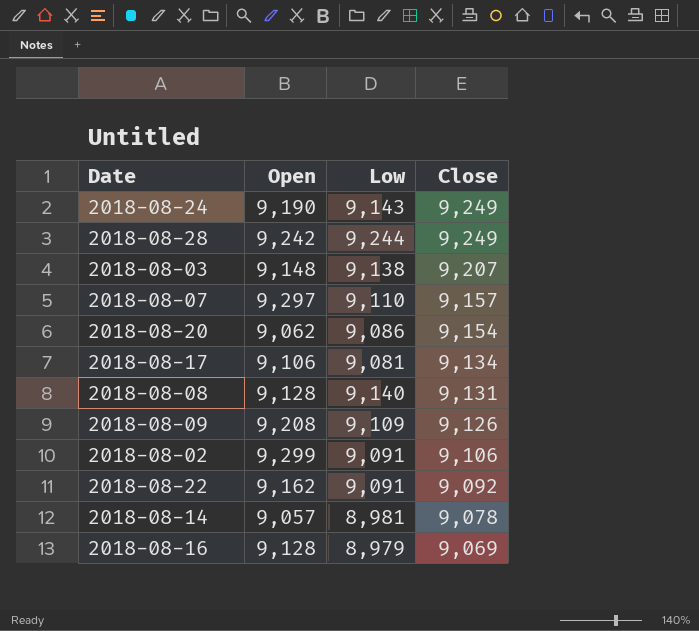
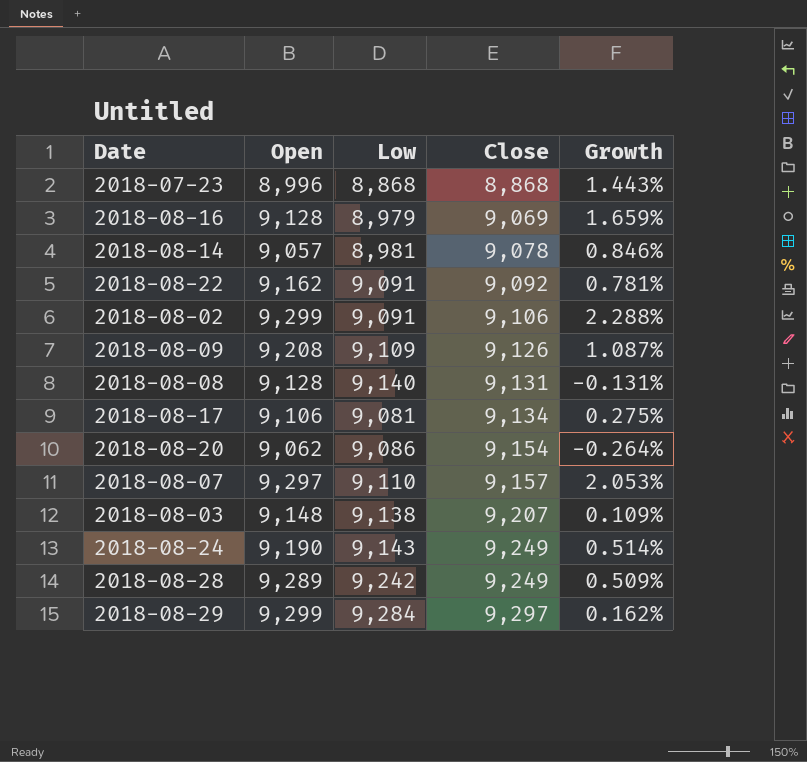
row order: Close descending -> Close ascending
column Growth | formula: none -> ([Open] - [Low]) / [Low]
row 2018-07-23: none -> 8,996 | 8,868 | 8,868 | 1.443%
2018-08-28 | Open: 9,242 -> 9,289
2018-08-28 | Low: 9,244 -> 9,242
row 2018-08-29: none -> 9,299 | 9,284 | 9,297 | 0.162%

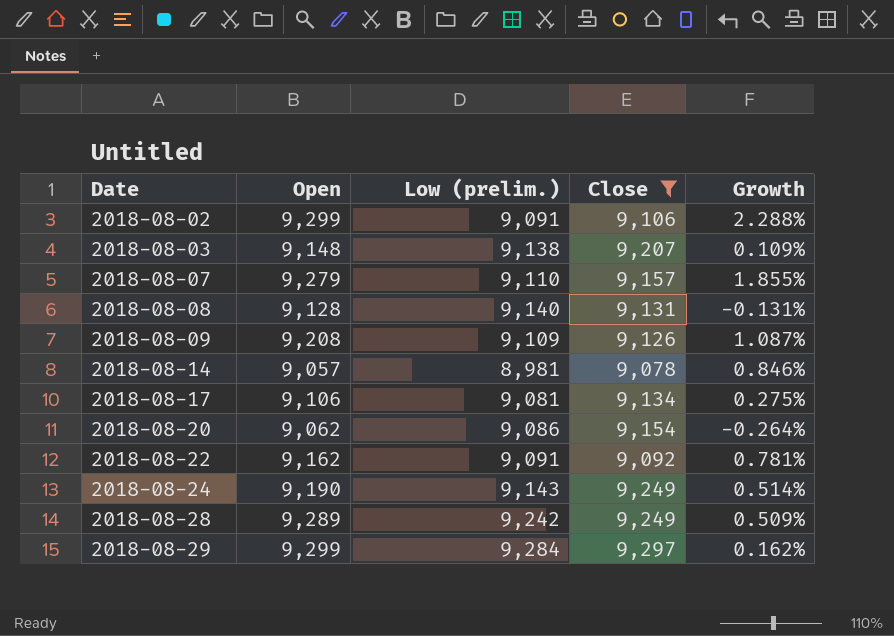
filter: none -> Close >= 9,078
row order: Close ascending -> Date ascending
column name: Low -> Low (prelim.)
2018-08-07 | Open: 9,297 -> 9,279
2018-08-07 | Growth: 2.053% -> 1.855%

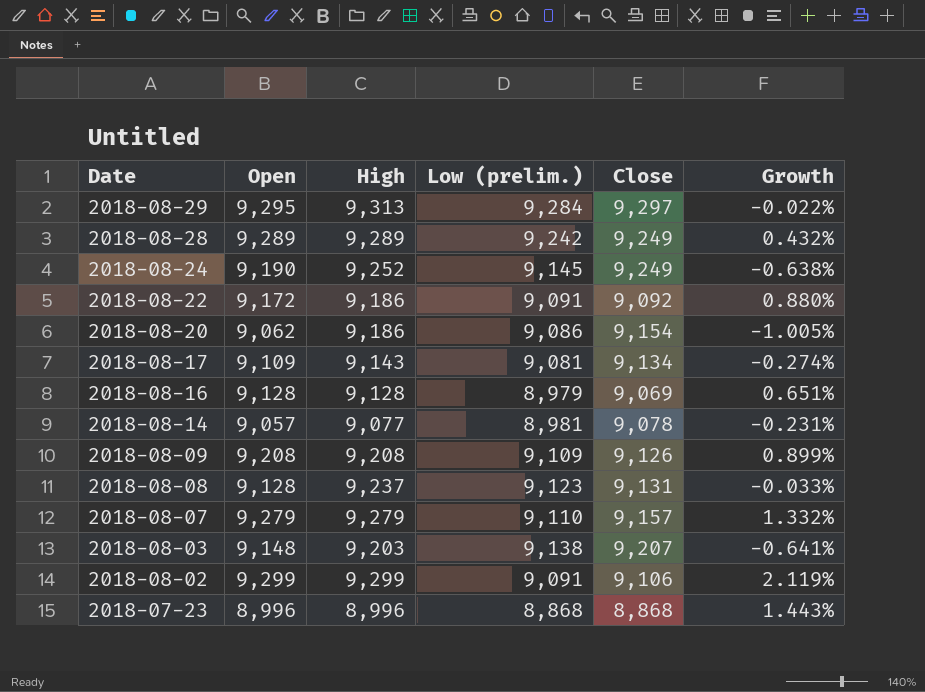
filter: Close >= 9,078 -> none
row order: Date ascending -> Date descending
column High | position: none -> 3
column Growth | formula: ([Open] - [Low (prelim.)]) / [Low (prelim.)] -> ([Open] - [Close]) / [Close]
2018-08-29 | Open: 9,299 -> 9,295
2018-08-24 | Low (prelim.): 9,143 -> 9,145
2018-08-22 | Open: 9,162 -> 9,172
2018-08-17 | Open: 9,106 -> 9,109
2018-08-08 | Low (prelim.): 9,140 -> 9,123

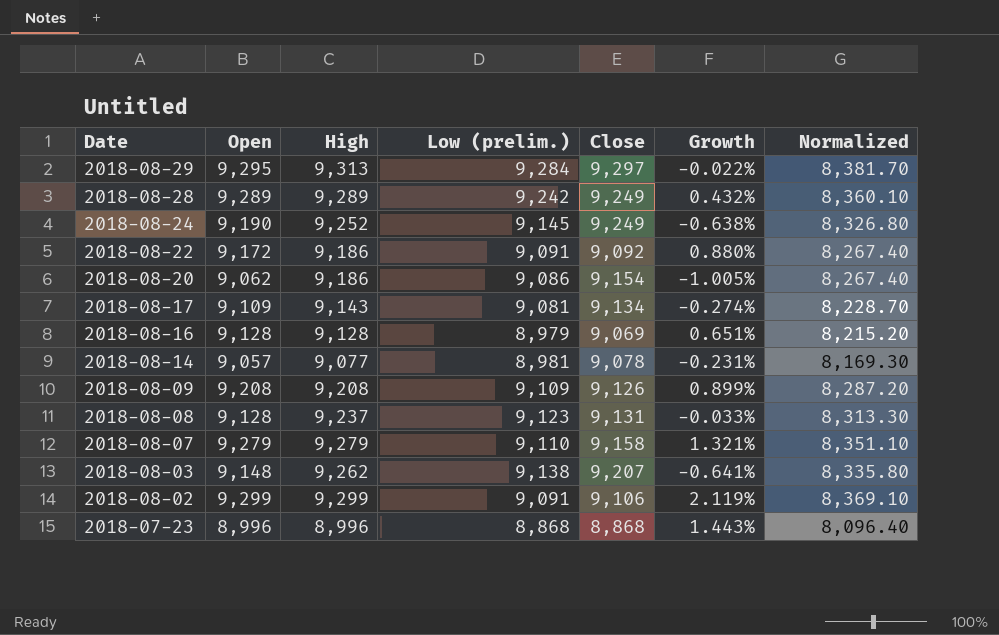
column Normalized | formula: none -> [High] * 0.9
2018-08-07 | Close: 9,157 -> 9,158
2018-08-07 | Growth: 1.332% -> 1.321%
2018-08-03 | High: 9,203 -> 9,262

